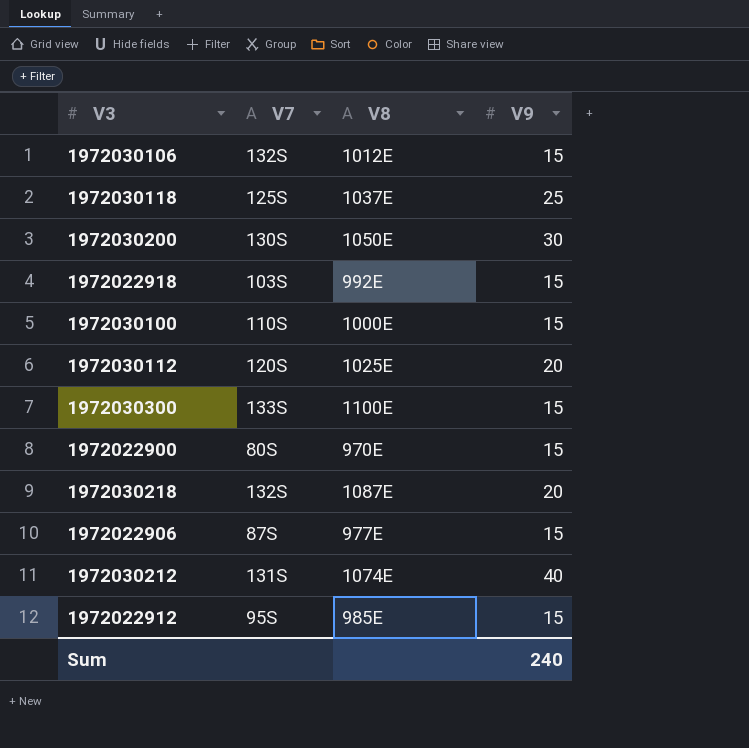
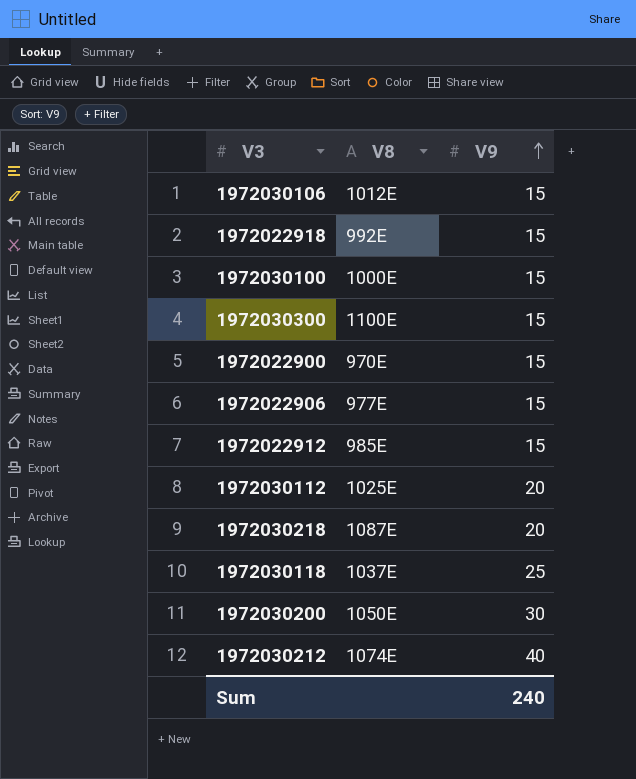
row order: none -> V9 ascending
column V7 | position: 2 -> none

